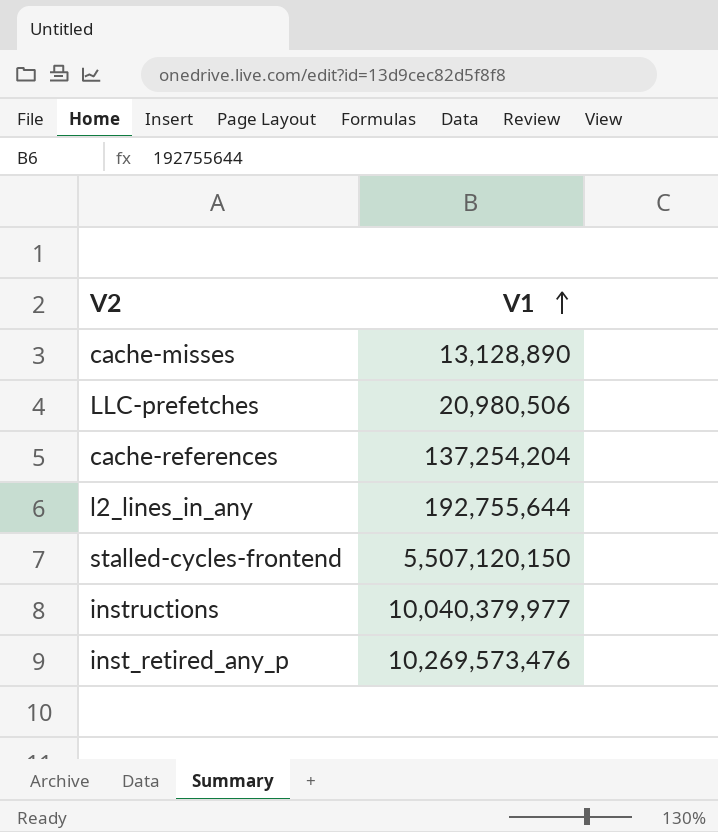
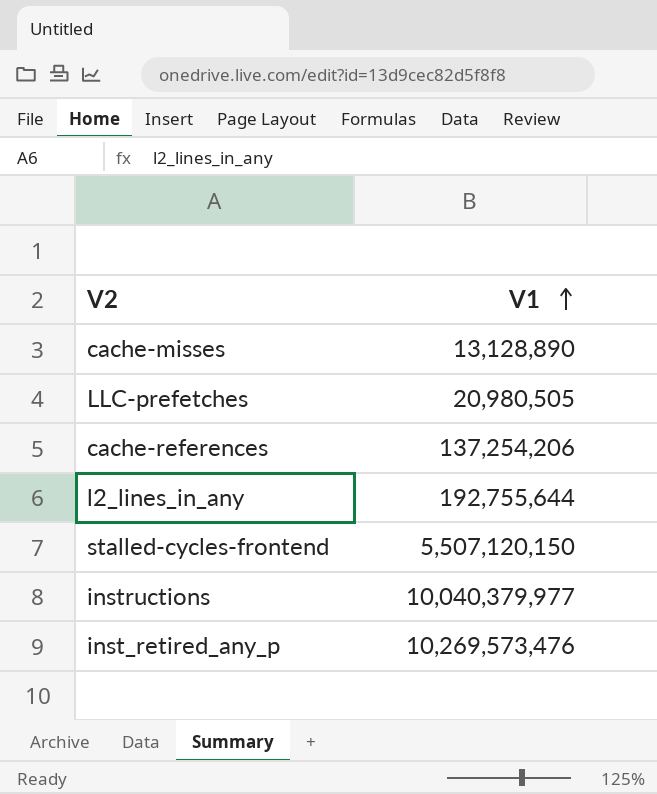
LLC-prefetches | V1: 20,980,506 -> 20,980,505
cache-references | V1: 137,254,204 -> 137,254,206

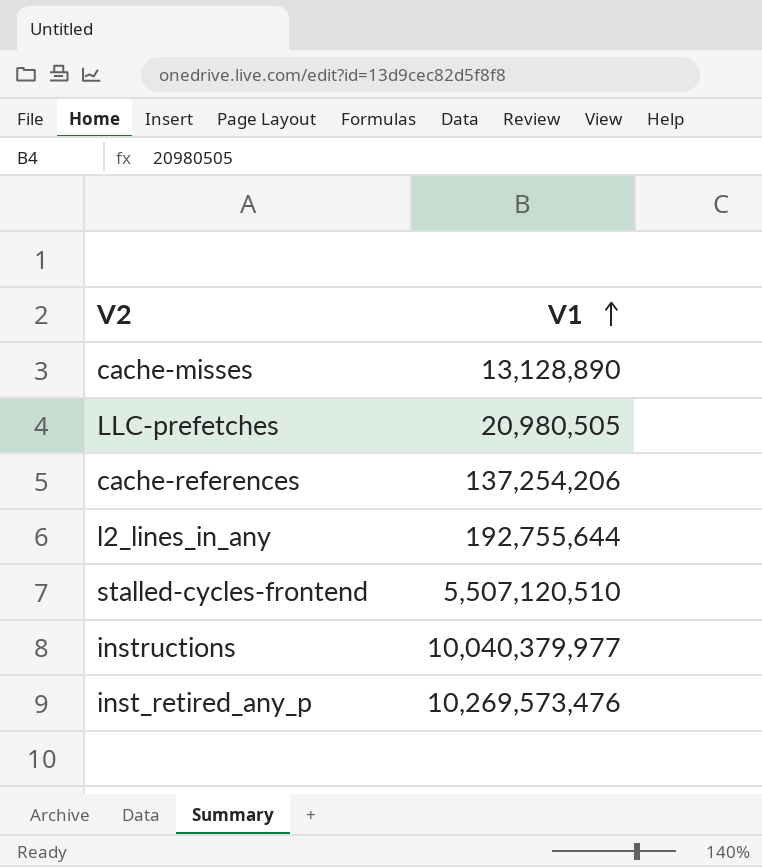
stalled-cycles-frontend | V1: 5,507,120,150 -> 5,507,120,510

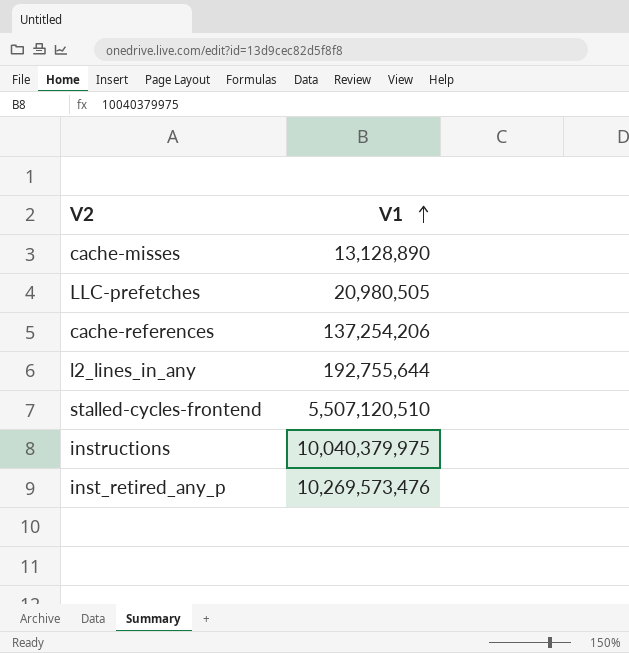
instructions | V1: 10,040,379,977 -> 10,040,379,975

